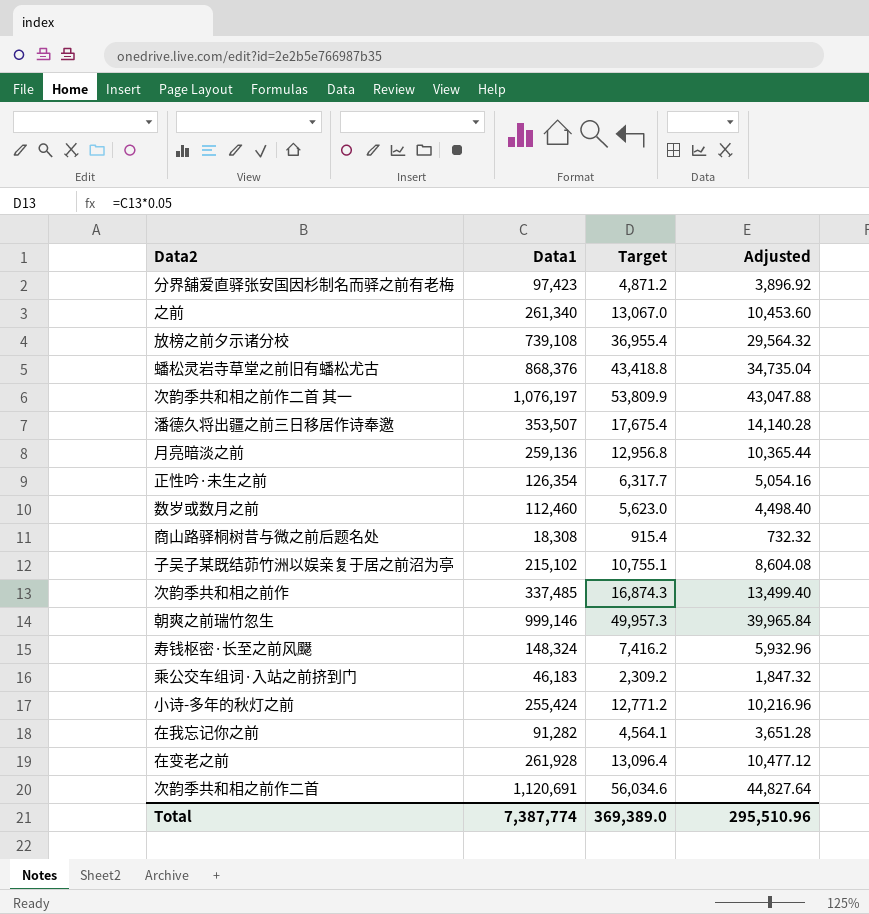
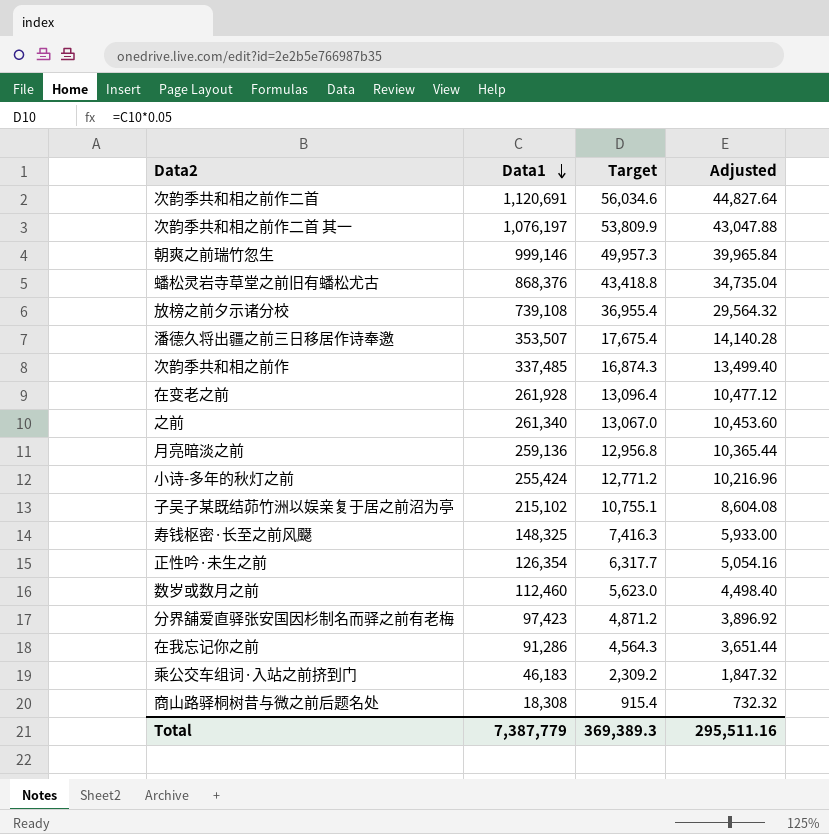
row order: none -> Data1 descending
寿钱枢密·长至之前风飋 | Data1: 148,324 -> 148,325
寿钱枢密·长至之前风飋 | Target: 7,416.2 -> 7,416.3
寿钱枢密·长至之前风飋 | Adjusted: 5,932.96 -> 5,933.00
在我忘记你之前 | Data1: 91,282 -> 91,286
在我忘记你之前 | Target: 4,564.1 -> 4,564.3
在我忘记你之前 | Adjusted: 3,651.28 -> 3,651.44
Total | Data1: 7,387,774 -> 7,387,779
Total | Target: 369,389.0 -> 369,389.3
Total | Adjusted: 295,510.96 -> 295,511.16

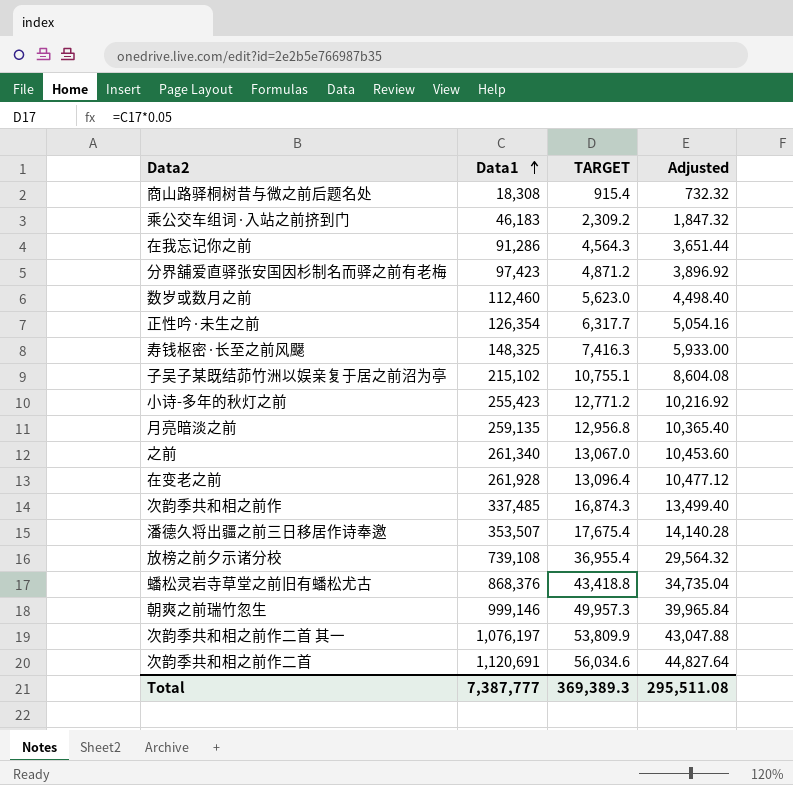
row order: Data1 descending -> Data1 ascending
column name: Target -> TARGET
小诗-多年的秋灯之前 | Data1: 255,424 -> 255,423
小诗-多年的秋灯之前 | Adjusted: 10,216.96 -> 10,216.92
月亮暗淡之前 | Data1: 259,136 -> 259,135
月亮暗淡之前 | Adjusted: 10,365.44 -> 10,365.40
Total | Data1: 7,387,779 -> 7,387,777
Total | Adjusted: 295,511.16 -> 295,511.08

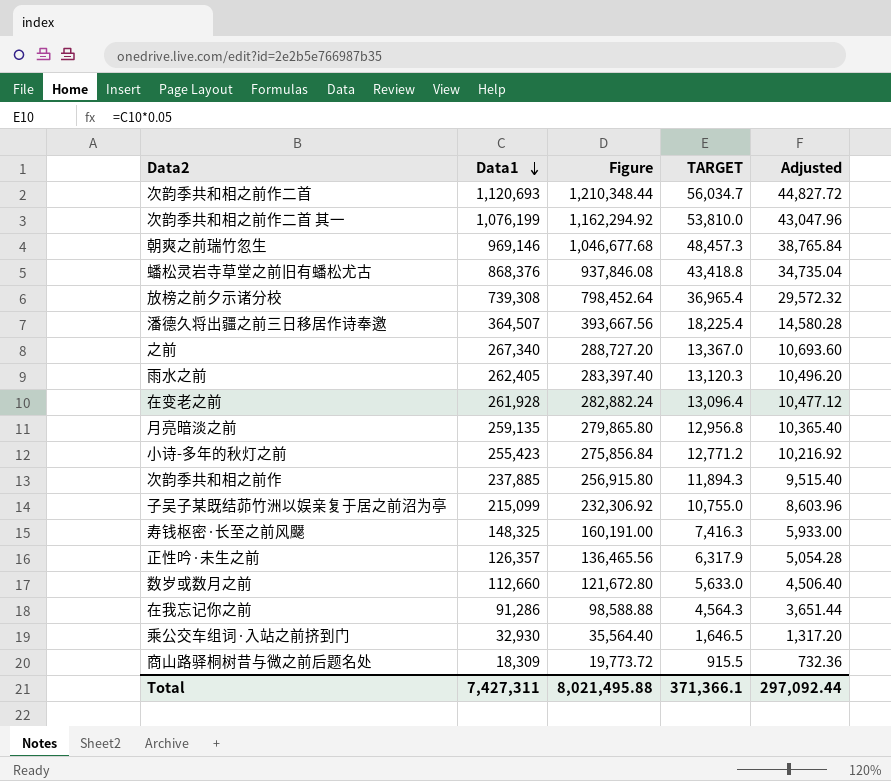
row order: Data1 ascending -> Data1 descending
column Figure | formula: none -> [Data1] * 1.08
row 分界舖爱直驿张安国因杉制名而驿之前有老梅: 97,423 | 4,871.2 | 3,896.92 -> none
次韵季共和相之前作二首 | Data1: 1,120,691 -> 1,120,693
次韵季共和相之前作二首 | TARGET: 56,034.6 -> 56,034.7
次韵季共和相之前作二首 | Adjusted: 44,827.64 -> 44,827.72
次韵季共和相之前作二首 其一 | Data1: 1,076,197 -> 1,076,199
次韵季共和相之前作二首 其一 | TARGET: 53,809.9 -> 53,810.0
次韵季共和相之前作二首 其一 | Adjusted: 43,047.88 -> 43,047.96
朝爽之前瑞竹忽生 | Data1: 999,146 -> 969,146
朝爽之前瑞竹忽生 | TARGET: 49,957.3 -> 48,457.3
朝爽之前瑞竹忽生 | Adjusted: 39,965.84 -> 38,765.84
放榜之前夕示诸分校 | Data1: 739,108 -> 739,308
放榜之前夕示诸分校 | TARGET: 36,955.4 -> 36,965.4
放榜之前夕示诸分校 | Adjusted: 29,564.32 -> 29,572.32
潘德久将出疆之前三日移居作诗奉邀 | Data1: 353,507 -> 364,507
潘德久将出疆之前三日移居作诗奉邀 | TARGET: 17,675.4 -> 18,225.4
潘德久将出疆之前三日移居作诗奉邀 | Adjusted: 14,140.28 -> 14,580.28
之前 | Data1: 261,340 -> 267,340
之前 | TARGET: 13,067.0 -> 13,367.0
之前 | Adjusted: 10,453.60 -> 10,693.60
row 雨水之前: none -> 262,405 | 283,397.40 | 13,120.3 | 10,496.20
次韵季共和相之前作 | Data1: 337,485 -> 237,885
次韵季共和相之前作 | TARGET: 16,874.3 -> 11,894.3
次韵季共和相之前作 | Adjusted: 13,499.40 -> 9,515.40
子吴子某既结茆竹洲以娱亲复于居之前沼为亭 | Data1: 215,102 -> 215,099
子吴子某既结茆竹洲以娱亲复于居之前沼为亭 | TARGET: 10,755.1 -> 10,755.0
子吴子某既结茆竹洲以娱亲复于居之前沼为亭 | Adjusted: 8,604.08 -> 8,603.96
正性吟·未生之前 | Data1: 126,354 -> 126,357
正性吟·未生之前 | TARGET: 6,317.7 -> 6,317.9
正性吟·未生之前 | Adjusted: 5,054.16 -> 5,054.28
数岁或数月之前 | Data1: 112,460 -> 112,660
数岁或数月之前 | TARGET: 5,623.0 -> 5,633.0
数岁或数月之前 | Adjusted: 4,498.40 -> 4,506.40
乘公交车组词·入站之前挤到门 | Data1: 46,183 -> 32,930
乘公交车组词·入站之前挤到门 | TARGET: 2,309.2 -> 1,646.5
乘公交车组词·入站之前挤到门 | Adjusted: 1,847.32 -> 1,317.20
商山路驿桐树昔与微之前后题名处 | Data1: 18,308 -> 18,309
商山路驿桐树昔与微之前后题名处 | TARGET: 915.4 -> 915.5
商山路驿桐树昔与微之前后题名处 | Adjusted: 732.32 -> 732.36
Total | Data1: 7,387,777 -> 7,427,311
Total | TARGET: 369,389.3 -> 371,366.1
Total | Adjusted: 295,511.08 -> 297,092.44

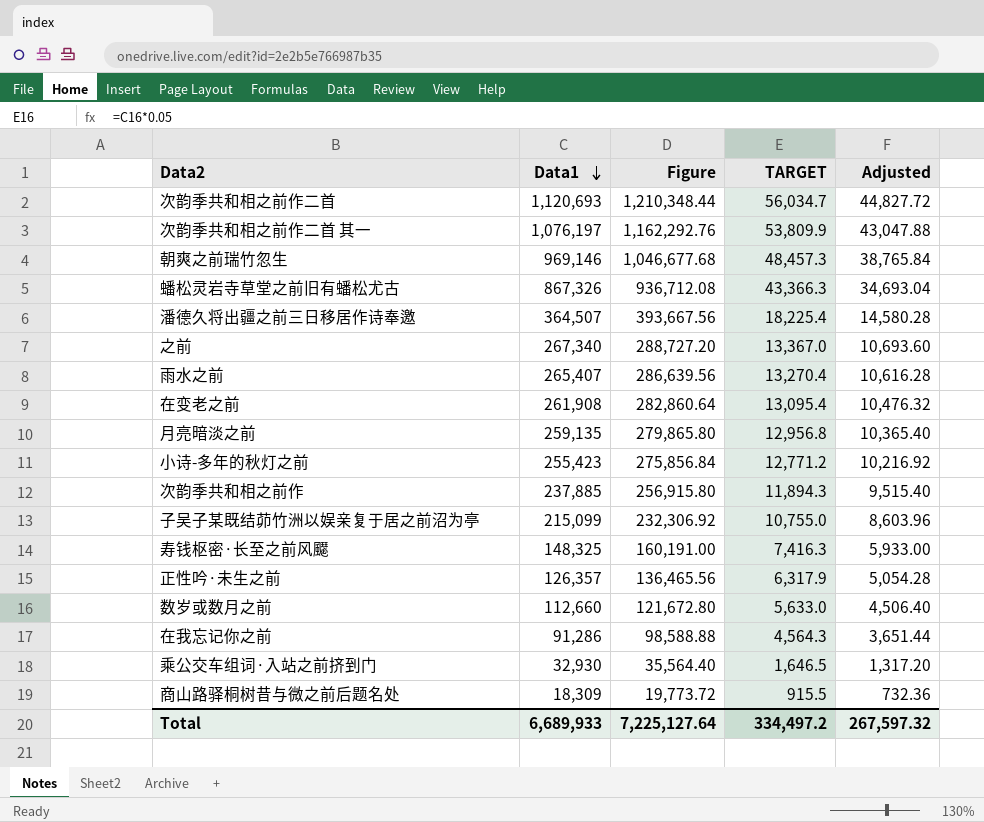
row 放榜之前夕示诸分校: 739,308 | 798,452.64 | 36,965.4 | 29,572.32 -> none
次韵季共和相之前作二首 其一 | Data1: 1,076,199 -> 1,076,197
次韵季共和相之前作二首 其一 | Figure: 1,162,294.92 -> 1,162,292.76
次韵季共和相之前作二首 其一 | TARGET: 53,810.0 -> 53,809.9
次韵季共和相之前作二首 其一 | Adjusted: 43,047.96 -> 43,047.88
蟠松灵岩寺草堂之前旧有蟠松尤古 | Data1: 868,376 -> 867,326
蟠松灵岩寺草堂之前旧有蟠松尤古 | Figure: 937,846.08 -> 936,712.08
蟠松灵岩寺草堂之前旧有蟠松尤古 | TARGET: 43,418.8 -> 43,366.3
蟠松灵岩寺草堂之前旧有蟠松尤古 | Adjusted: 34,735.04 -> 34,693.04
雨水之前 | Data1: 262,405 -> 265,407
雨水之前 | Figure: 283,397.40 -> 286,639.56
雨水之前 | TARGET: 13,120.3 -> 13,270.4
雨水之前 | Adjusted: 10,496.20 -> 10,616.28
在变老之前 | Data1: 261,928 -> 261,908
在变老之前 | Figure: 282,882.24 -> 282,860.64
在变老之前 | TARGET: 13,096.4 -> 13,095.4
在变老之前 | Adjusted: 10,477.12 -> 10,476.32
Total | Data1: 7,427,311 -> 6,689,933
Total | Figure: 8,021,495.88 -> 7,225,127.64
Total | TARGET: 371,366.1 -> 334,497.2
Total | Adjusted: 297,092.44 -> 267,597.32

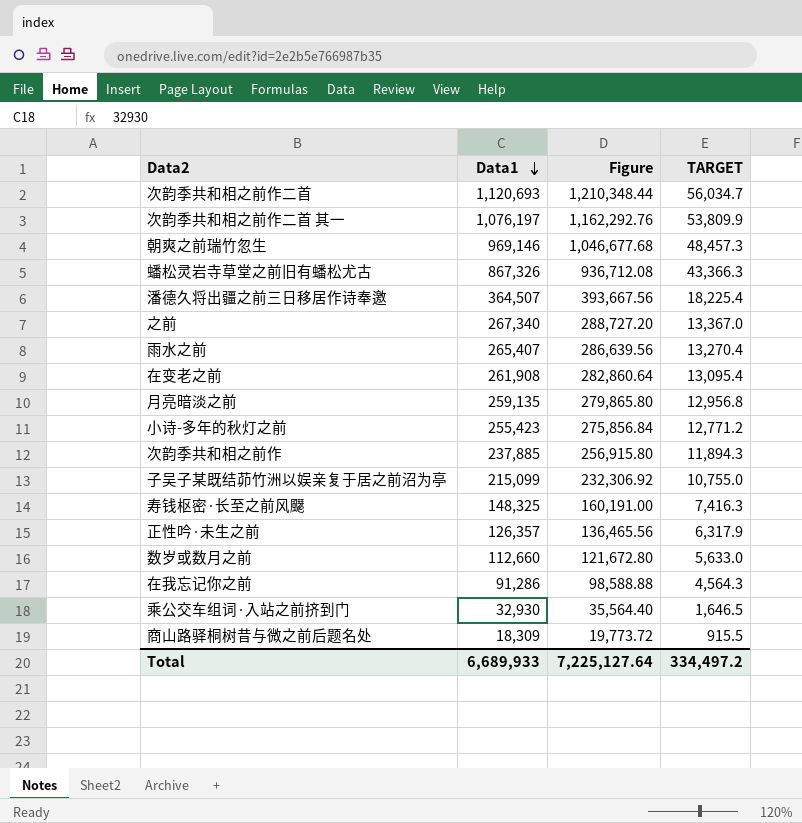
column Adjusted | formula: [Data1] * 0.04 -> none

